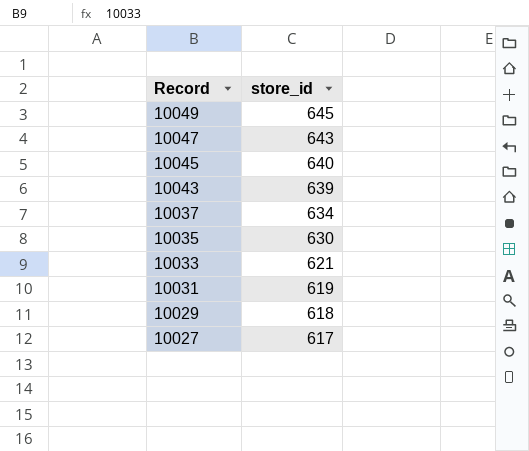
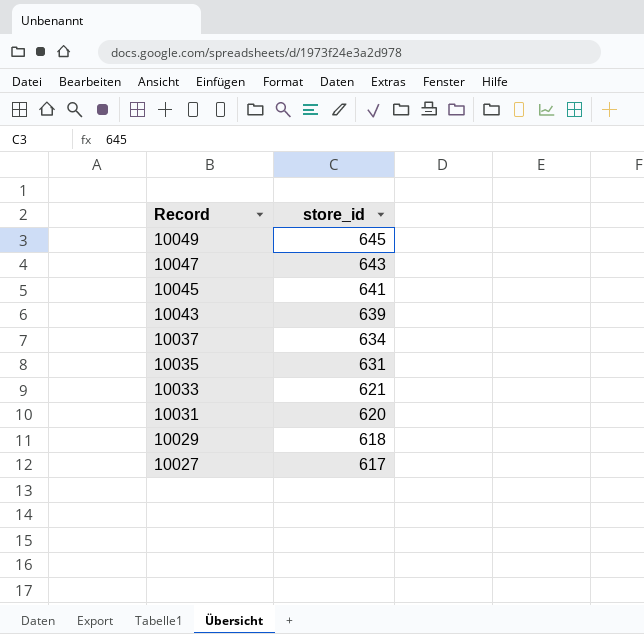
10045 | store_id: 640 -> 641
10035 | store_id: 630 -> 631
10031 | store_id: 619 -> 620

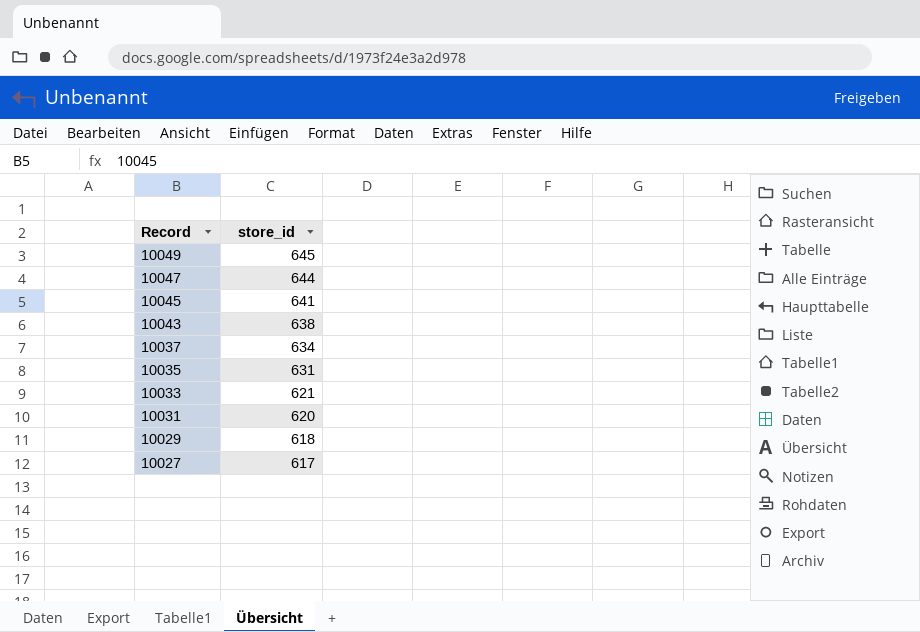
10047 | store_id: 643 -> 644
10043 | store_id: 639 -> 638

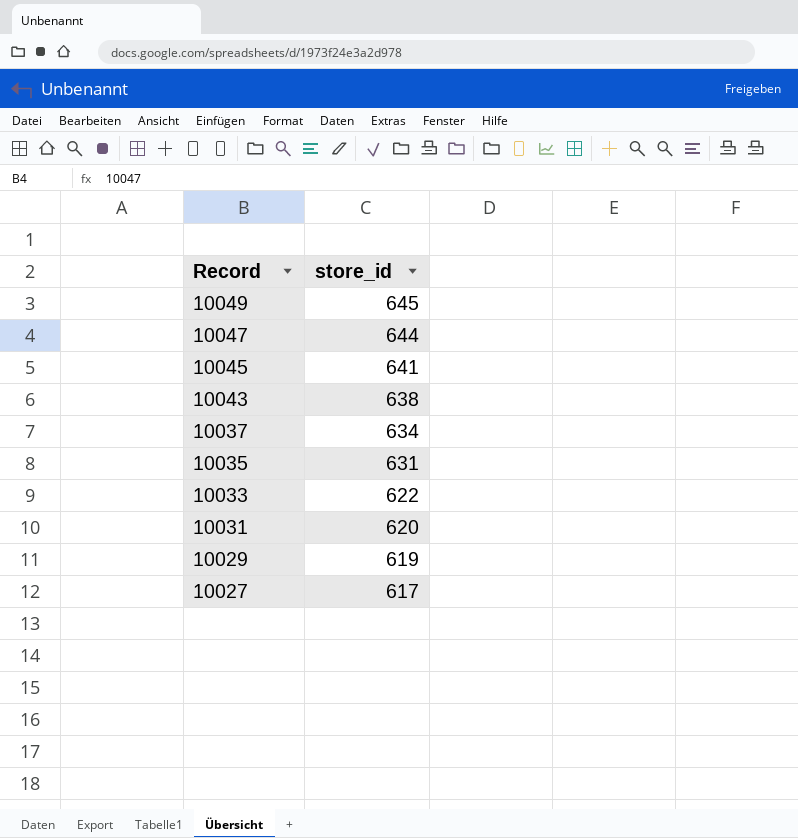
10033 | store_id: 621 -> 622
10029 | store_id: 618 -> 619

